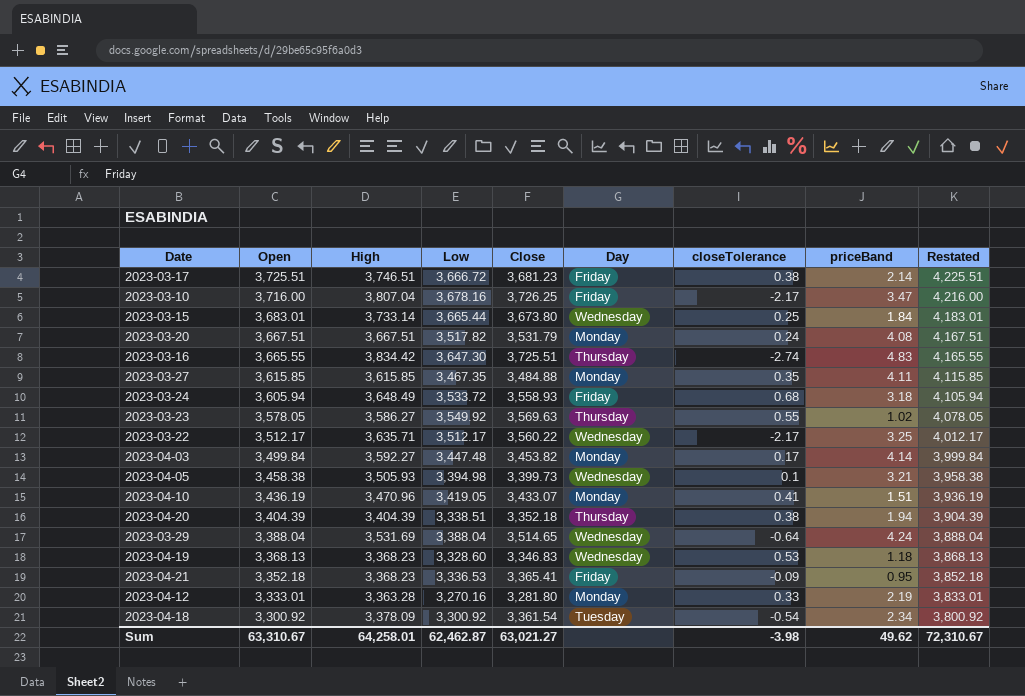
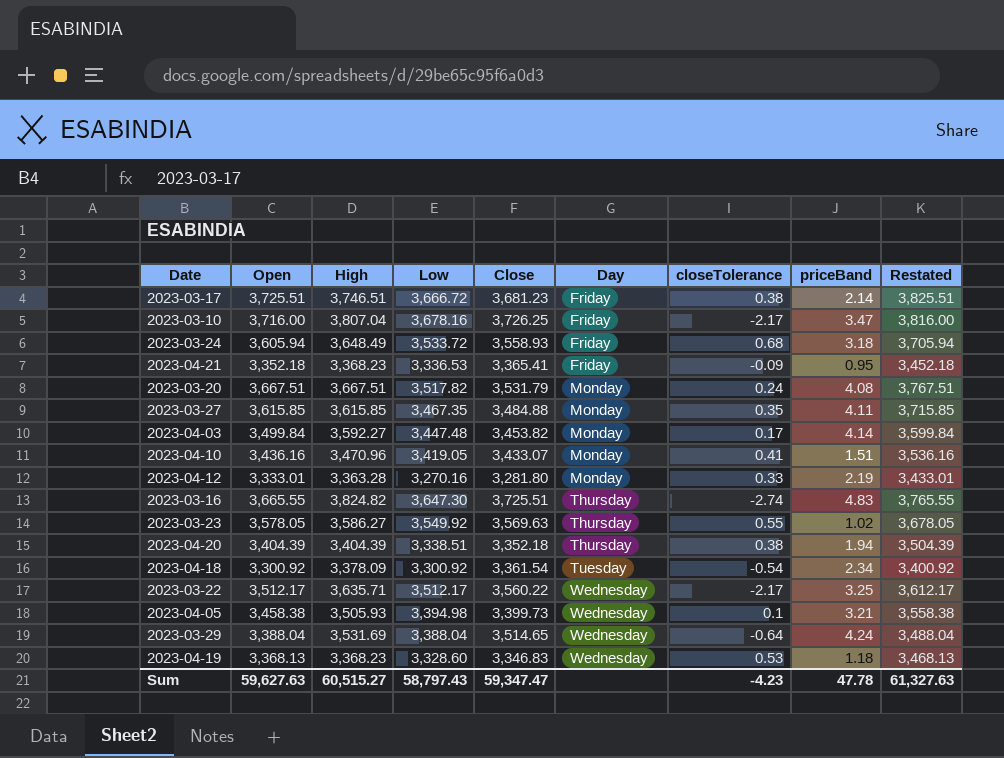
row order: Open descending -> Day ascending
column Restated | formula: [Open] + 500 -> [Open] + 100
row 2023-03-15: 3,683.01 | 3,733.14 | 3,665.44 | 3,673.80 | Wednesday | 0.25 | 1.84 | 4,183.01 -> none
2023-04-10 | Open: 3,436.19 -> 3,436.16
2023-03-16 | High: 3,834.42 -> 3,824.82
Sum | Open: 63,310.67 -> 59,627.63
Sum | High: 64,258.01 -> 60,515.27
Sum | Low: 62,462.87 -> 58,797.43
Sum | Close: 63,021.27 -> 59,347.47
Sum | closeTolerance: -3.98 -> -4.23
Sum | priceBand: 49.62 -> 47.78
Sum | Restated: 72,310.67 -> 61,327.63

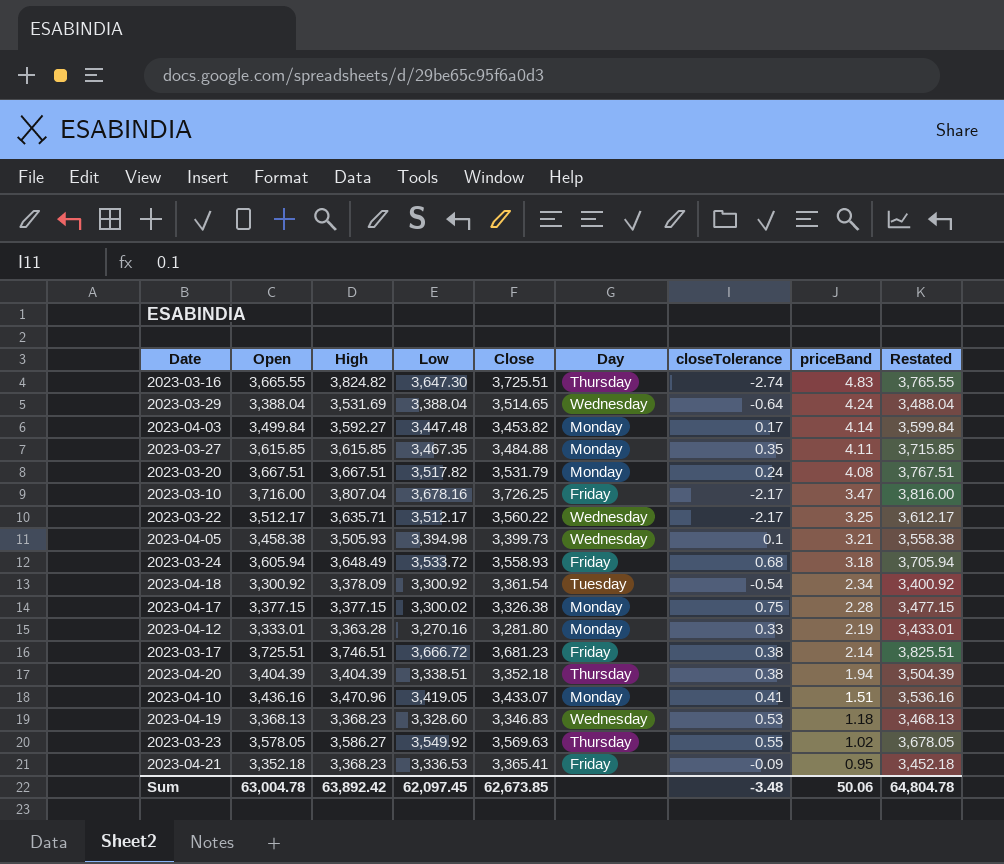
row order: Day ascending -> priceBand descending
row 2023-04-17: none -> 3,377.15 | 3,377.15 | 3,300.02 | 3,326.38 | Monday | 0.75 | 2.28 | 3,477.15
Sum | Open: 59,627.63 -> 63,004.78
Sum | High: 60,515.27 -> 63,892.42
Sum | Low: 58,797.43 -> 62,097.45
Sum | Close: 59,347.47 -> 62,673.85
Sum | closeTolerance: -4.23 -> -3.48
Sum | priceBand: 47.78 -> 50.06
Sum | Restated: 61,327.63 -> 64,804.78

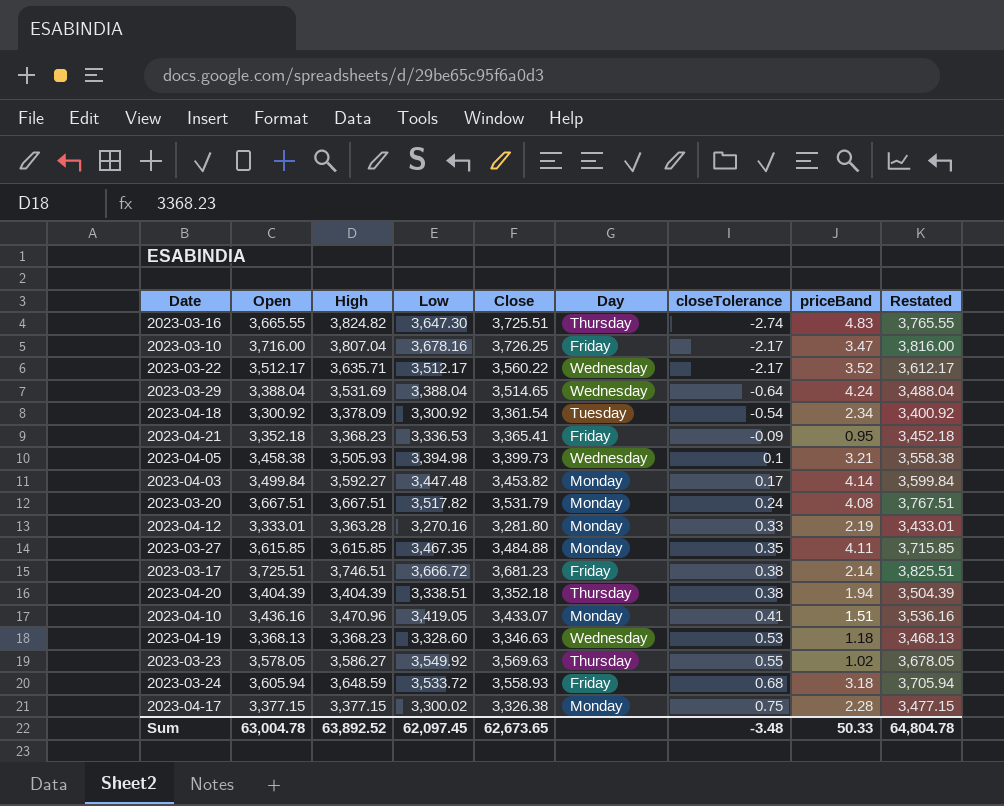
row order: priceBand descending -> closeTolerance ascending
2023-03-22 | priceBand: 3.25 -> 3.52
2023-04-19 | Close: 3,346.83 -> 3,346.63
2023-03-24 | High: 3,648.49 -> 3,648.59
Sum | High: 63,892.42 -> 63,892.52
Sum | Close: 62,673.85 -> 62,673.65
Sum | priceBand: 50.06 -> 50.33

